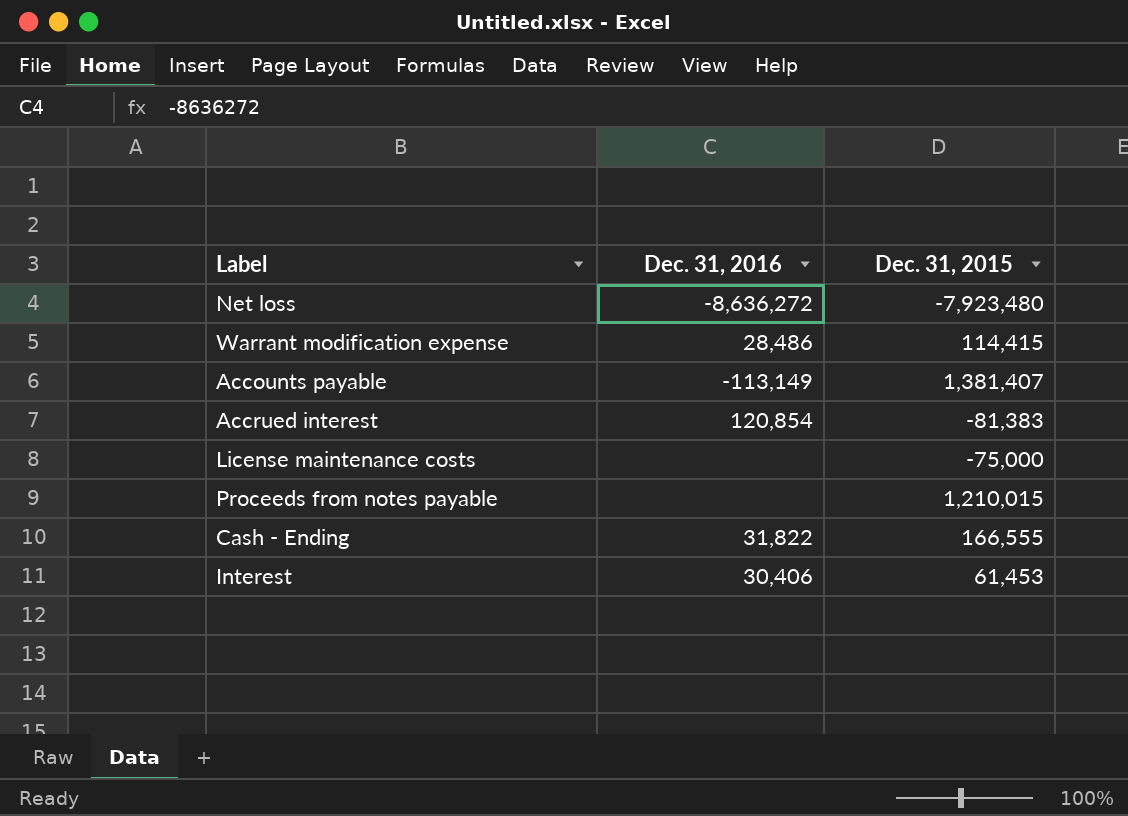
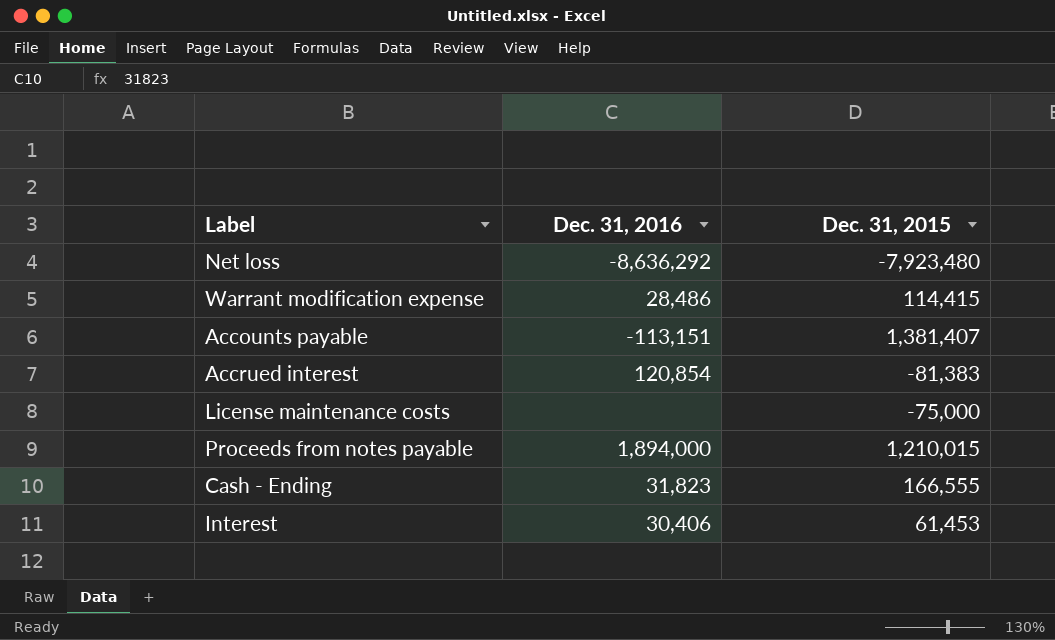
Net loss | Dec. 31, 2016: -8,636,272 -> -8,636,292
Accounts payable | Dec. 31, 2016: -113,149 -> -113,151
Proceeds from notes payable | Dec. 31, 2016: none -> 1,894,000
Cash - Ending | Dec. 31, 2016: 31,822 -> 31,823

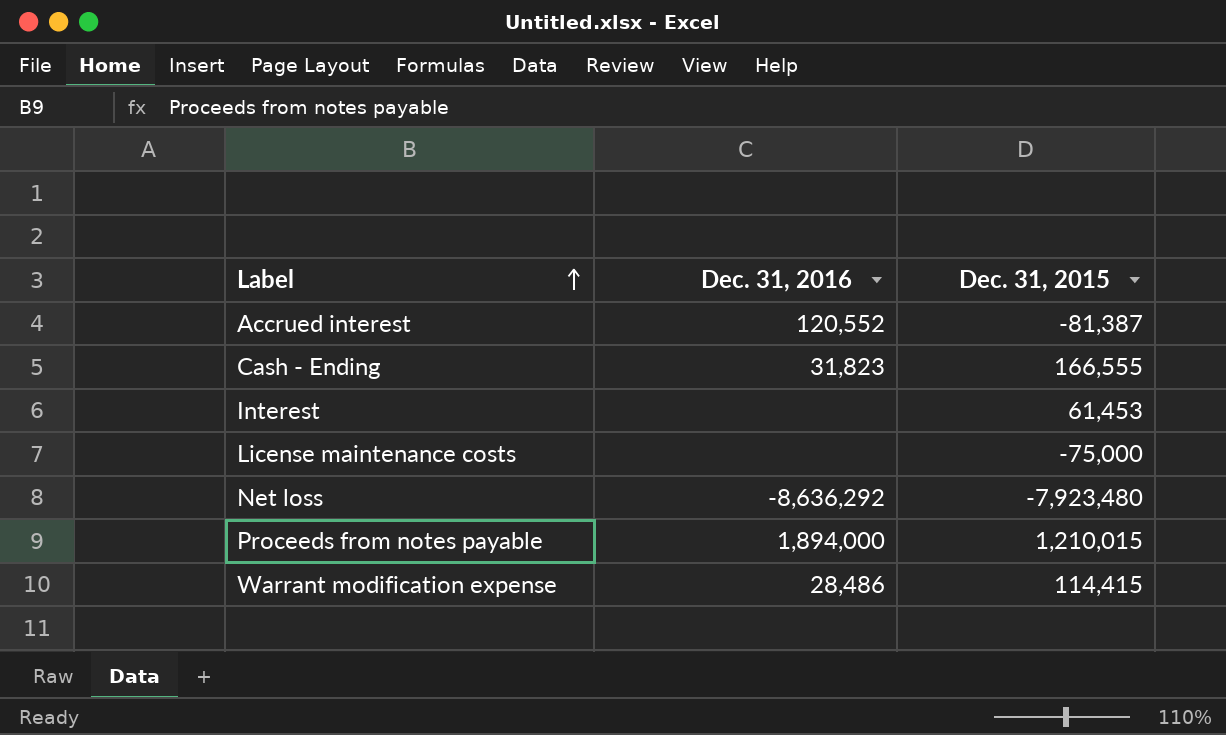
row order: none -> Label ascending
row Accounts payable: -113,151 | 1,381,407 -> none
Accrued interest | Dec. 31, 2016: 120,854 -> 120,552
Accrued interest | Dec. 31, 2015: -81,383 -> -81,387
Interest | Dec. 31, 2016: 30,406 -> none

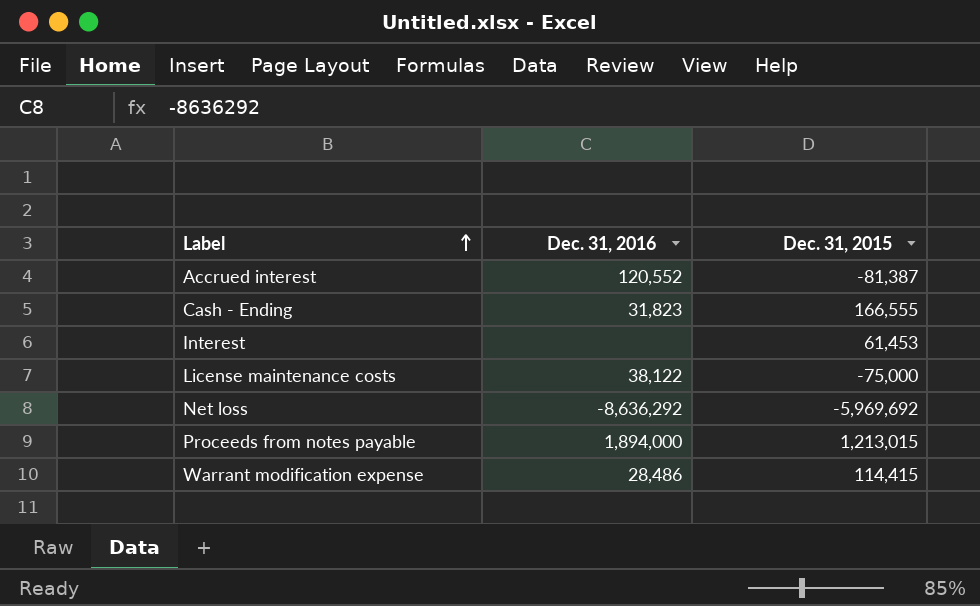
License maintenance costs | Dec. 31, 2016: none -> 38,122
Net loss | Dec. 31, 2015: -7,923,480 -> -5,969,692
Proceeds from notes payable | Dec. 31, 2015: 1,210,015 -> 1,213,015

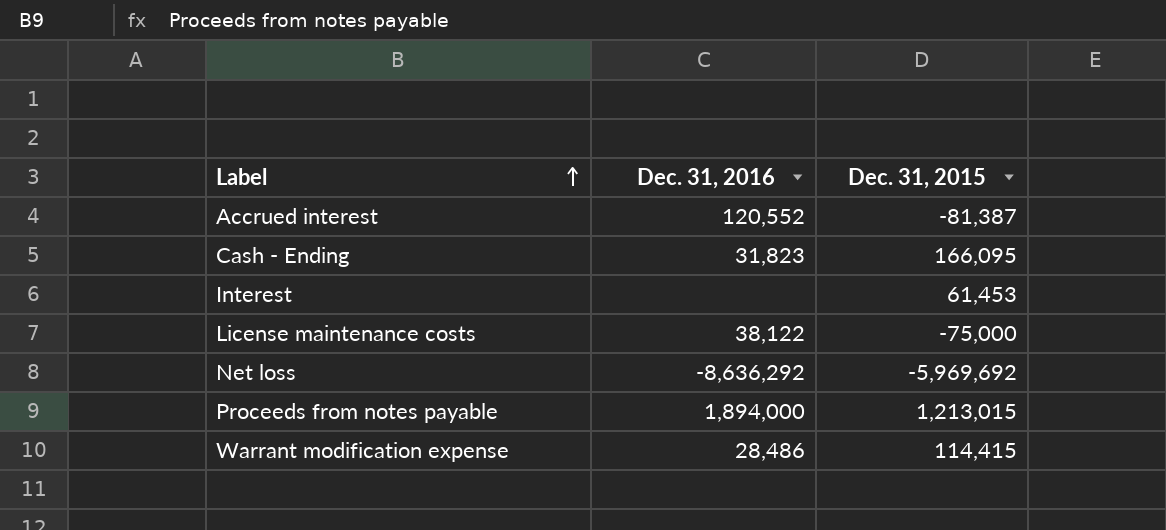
Cash - Ending | Dec. 31, 2015: 166,555 -> 166,095

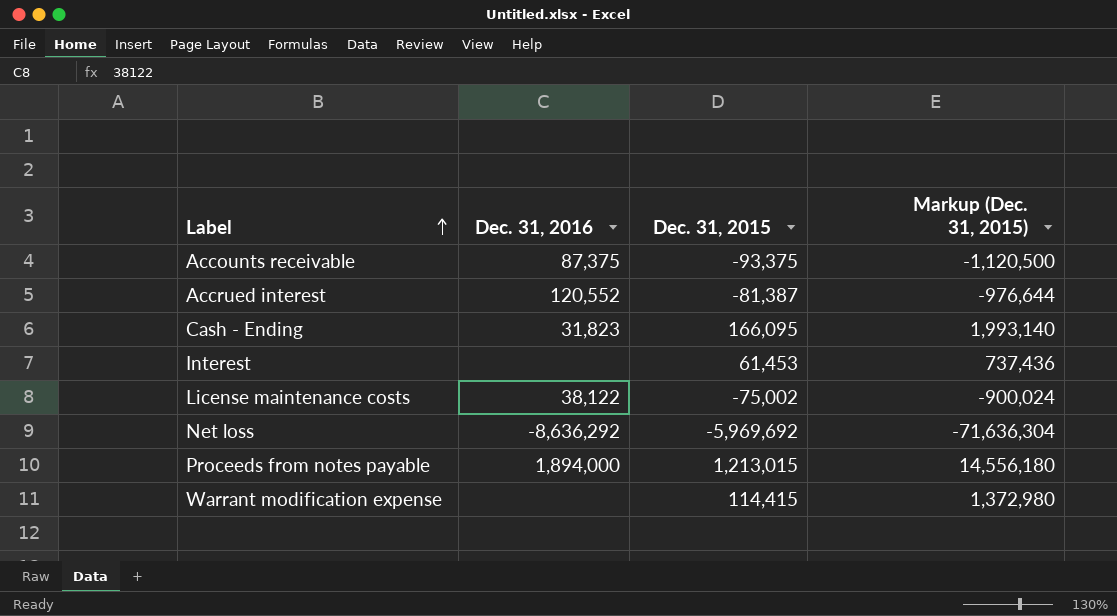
column Markup (Dec. 31, 2015) | formula: none -> [Dec. 31, 2015] * 12
row Accounts receivable: none -> 87,375 | -93,375 | -1,120,500
License maintenance costs | Dec. 31, 2015: -75,000 -> -75,002
Warrant modification expense | Dec. 31, 2016: 28,486 -> none

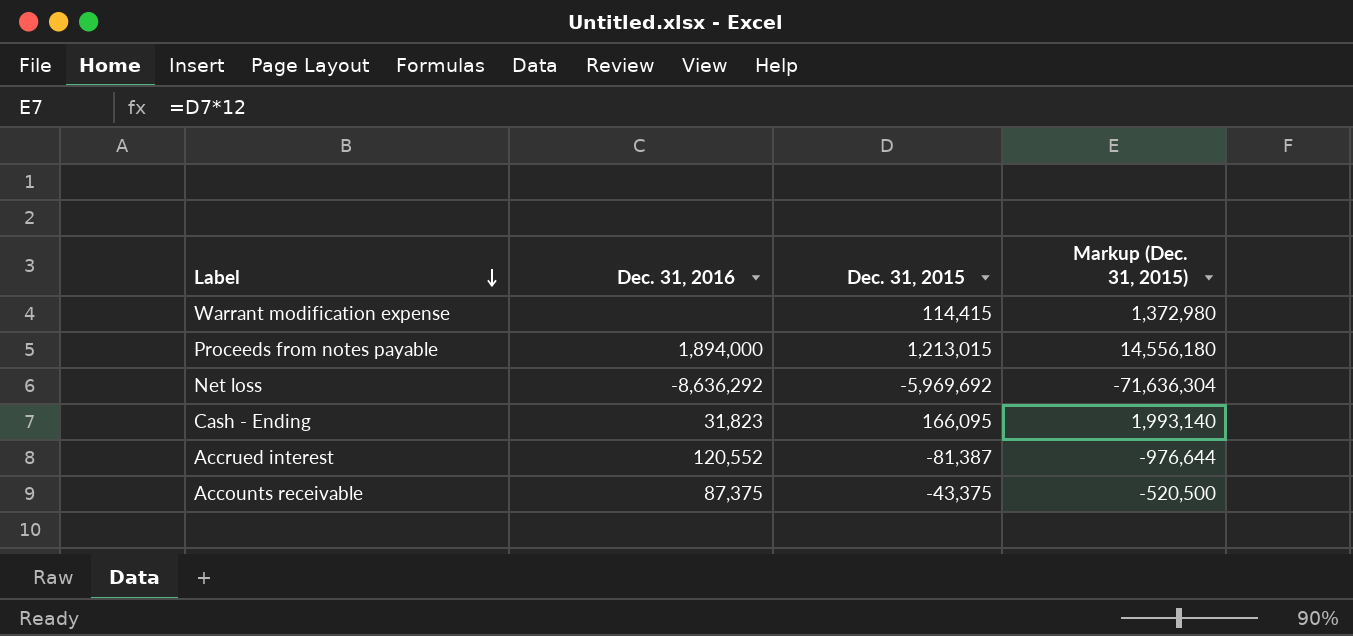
row order: Label ascending -> Label descending
row Interest: none | 61,453 | 737,436 -> none
row License maintenance costs: 38,122 | -75,002 | -900,024 -> none
Accounts receivable | Dec. 31, 2015: -93,375 -> -43,375
Accounts receivable | Markup (Dec. 31, 2015): -1,120,500 -> -520,500

